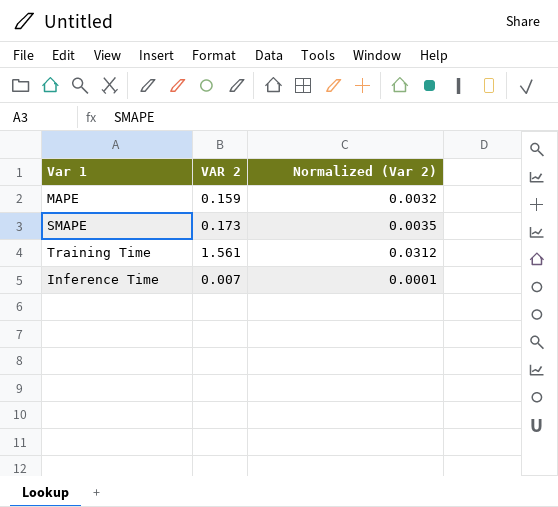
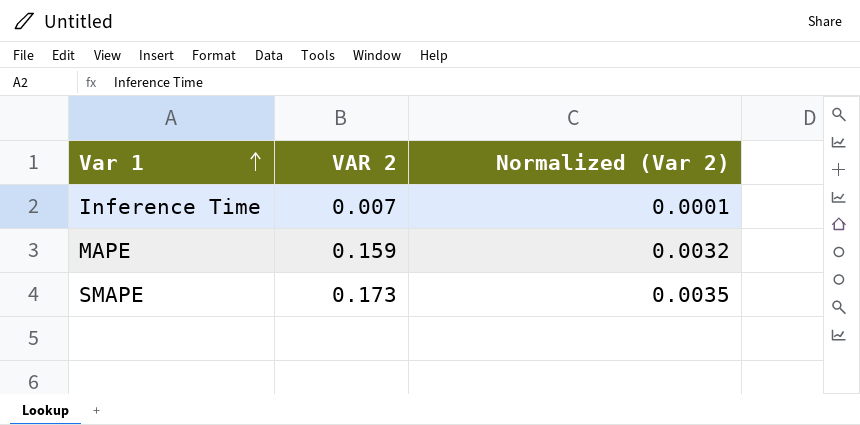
row order: none -> Var 1 ascending
row Training Time: 1.561 | 0.0312 -> none

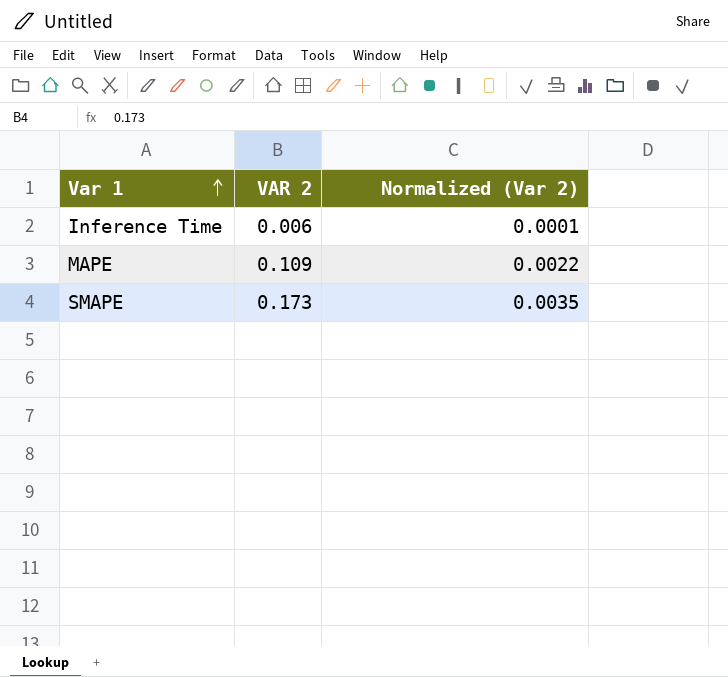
Inference Time | VAR 2: 0.007 -> 0.006
MAPE | VAR 2: 0.159 -> 0.109
MAPE | Normalized (Var 2): 0.0032 -> 0.0022

